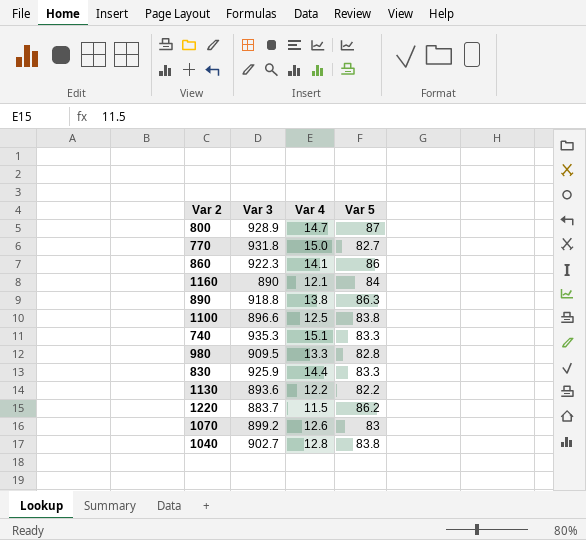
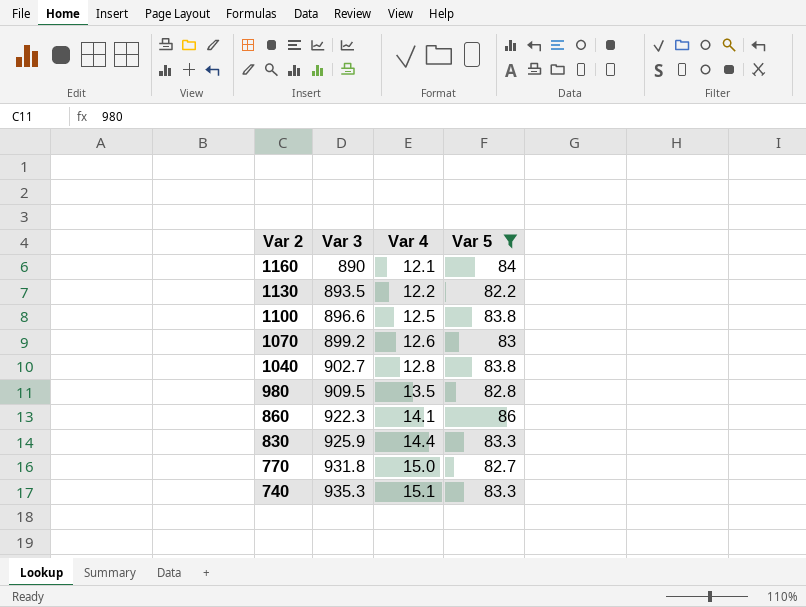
filter: none -> Var 5 <= 86
row order: none -> Var 2 descending
1130 | Var 3: 893.6 -> 893.5
980 | Var 4: 13.3 -> 13.5

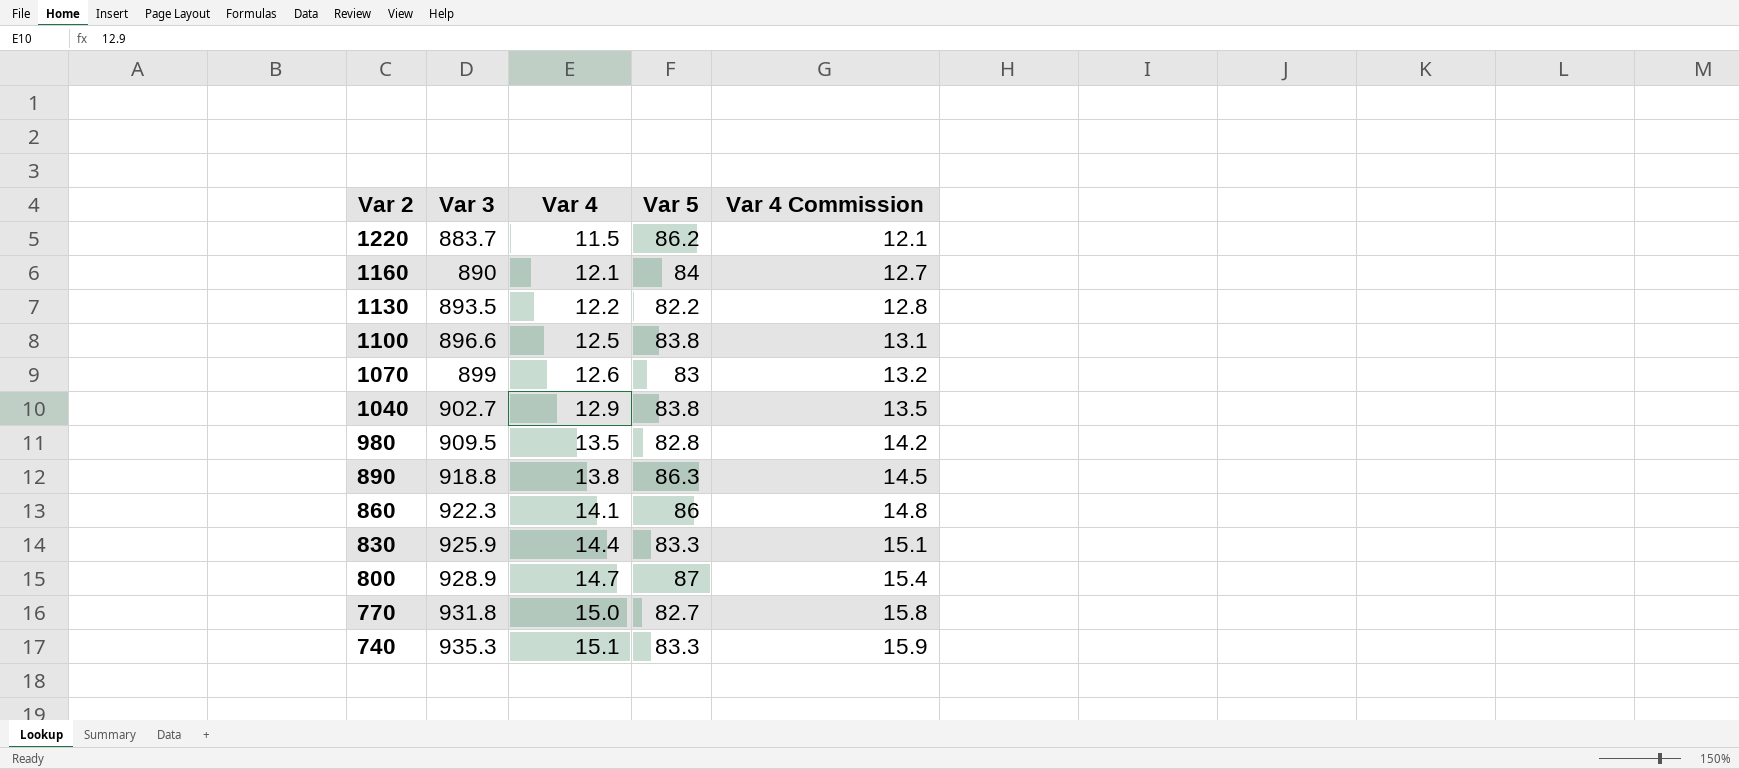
filter: Var 5 <= 86 -> none
column Var 4 Commission | formula: none -> [Var 4] * 1.05
1070 | Var 3: 899.2 -> 899
1040 | Var 4: 12.8 -> 12.9

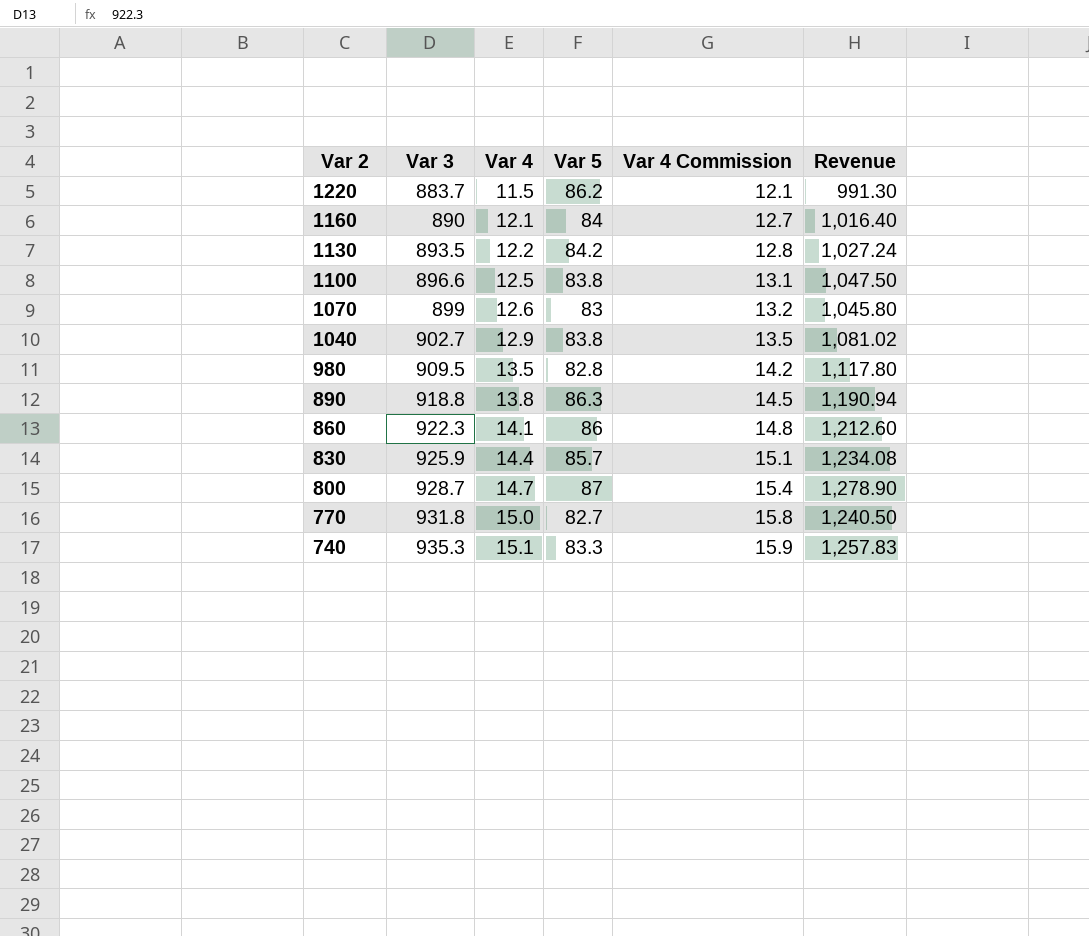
column Revenue | formula: none -> [Var 4] * [Var 5]
1130 | Var 5: 82.2 -> 84.2
830 | Var 5: 83.3 -> 85.7
800 | Var 3: 928.9 -> 928.7

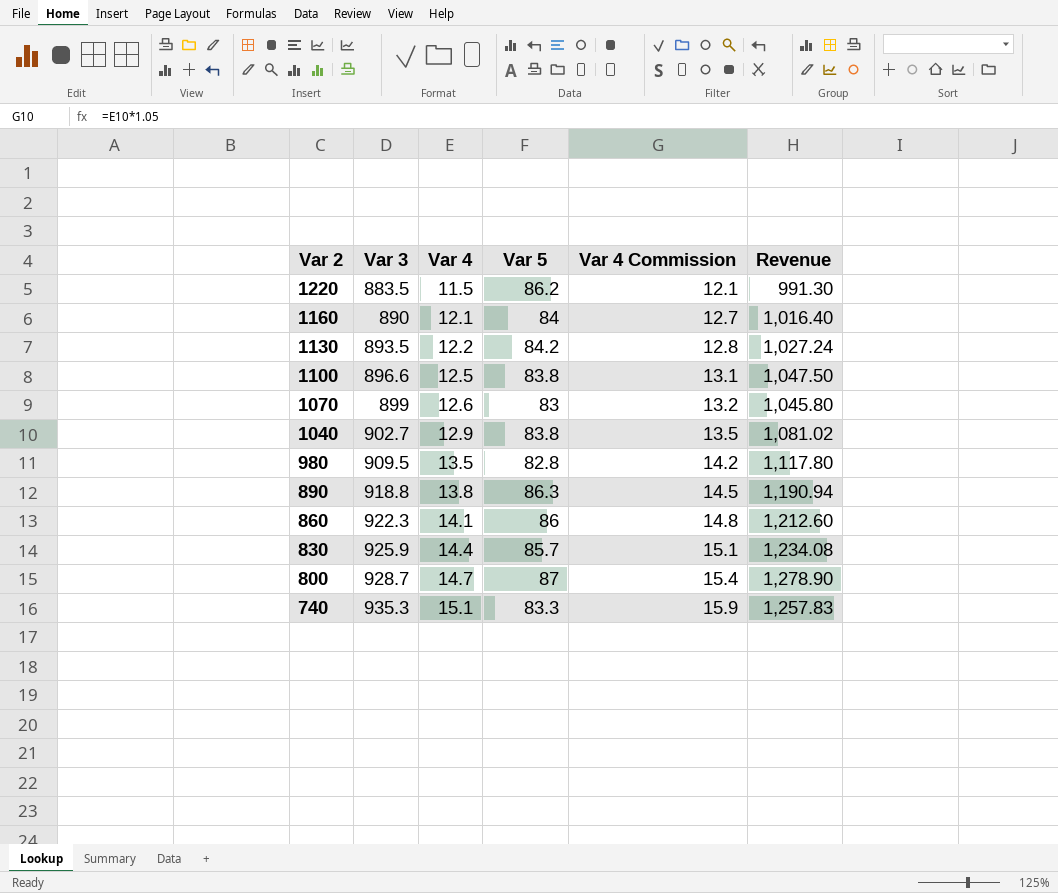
row 770: 931.8 | 15.0 | 82.7 | 15.8 | 1,240.50 -> none
1220 | Var 3: 883.7 -> 883.5

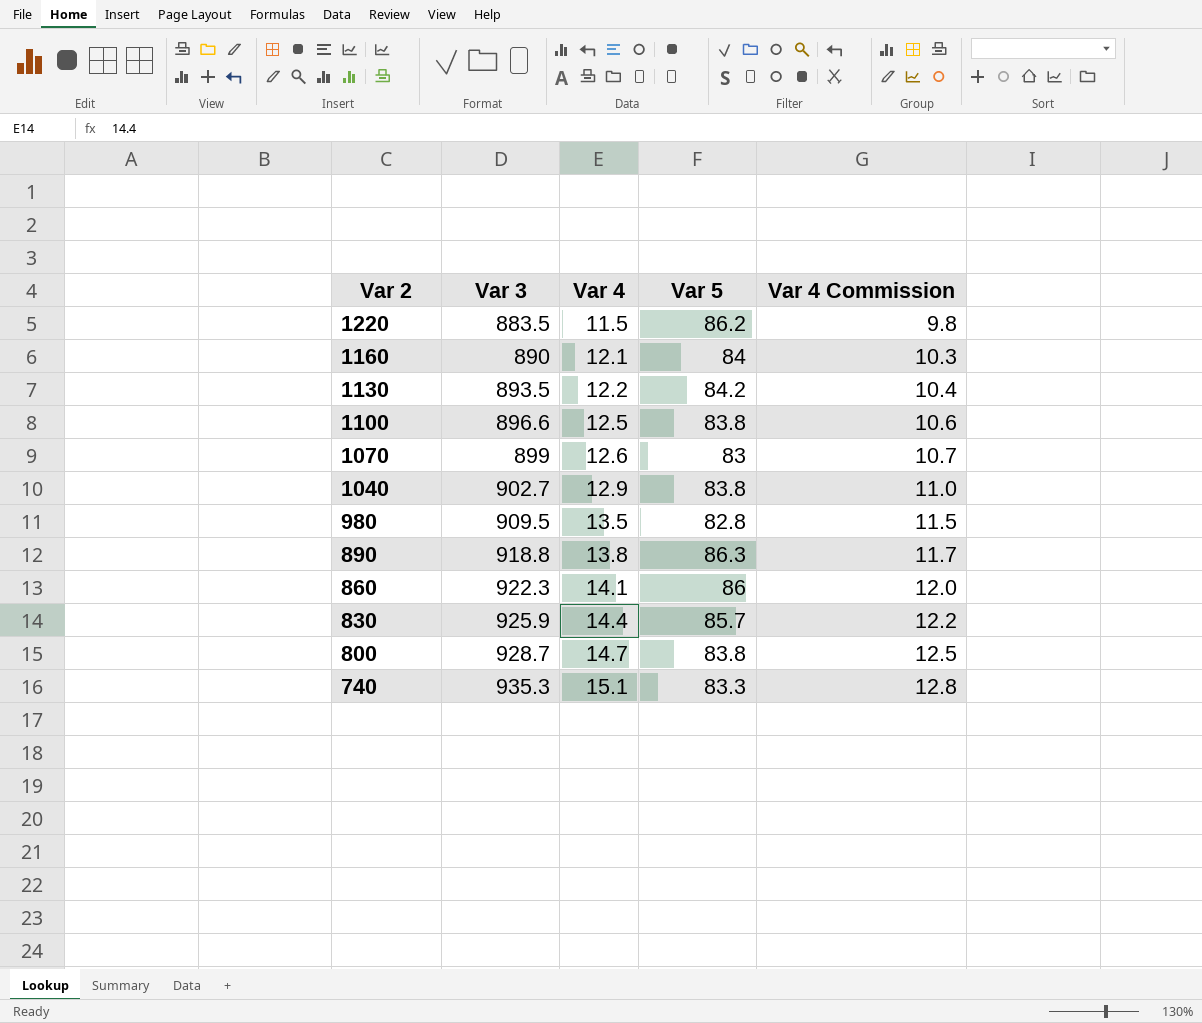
column Revenue | formula: [Var 4] * [Var 5] -> none
column Var 4 Commission | formula: [Var 4] * 1.05 -> [Var 4] * 0.85
800 | Var 5: 87 -> 83.8

